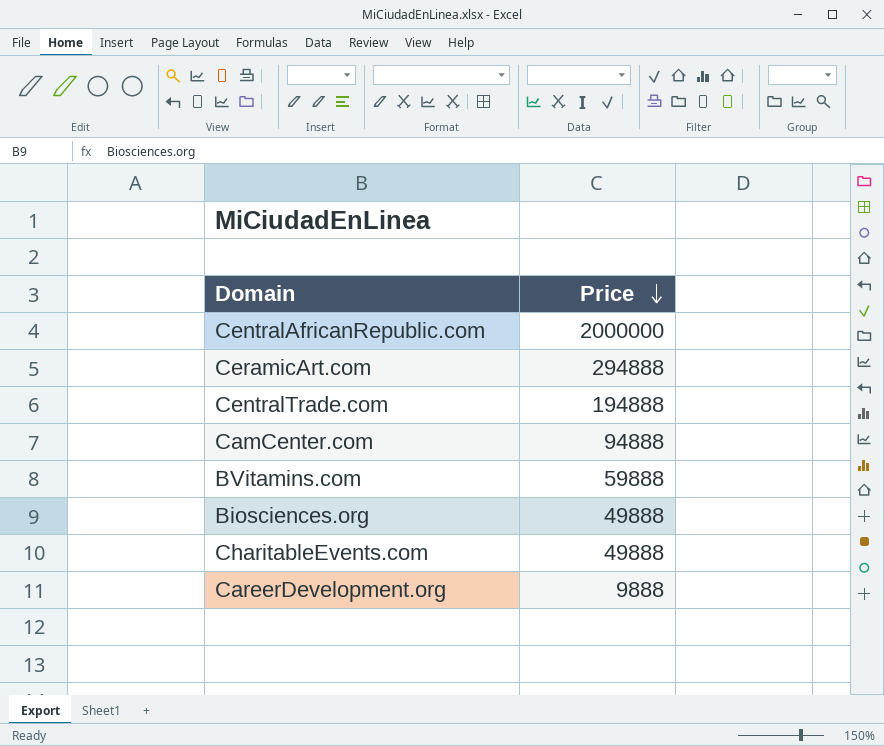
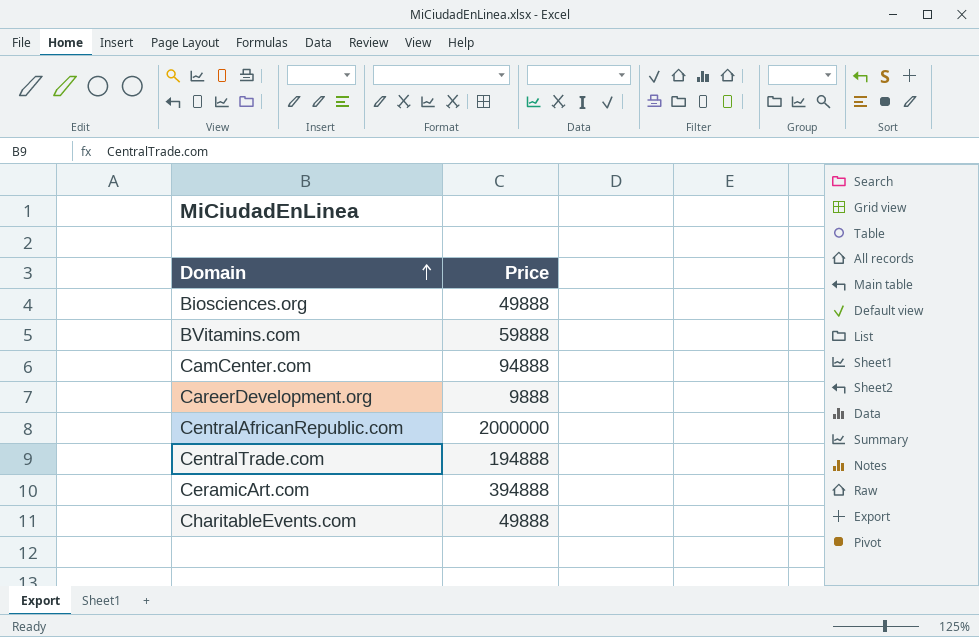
row order: Price descending -> Domain ascending
CeramicArt.com | Price: 294888 -> 394888

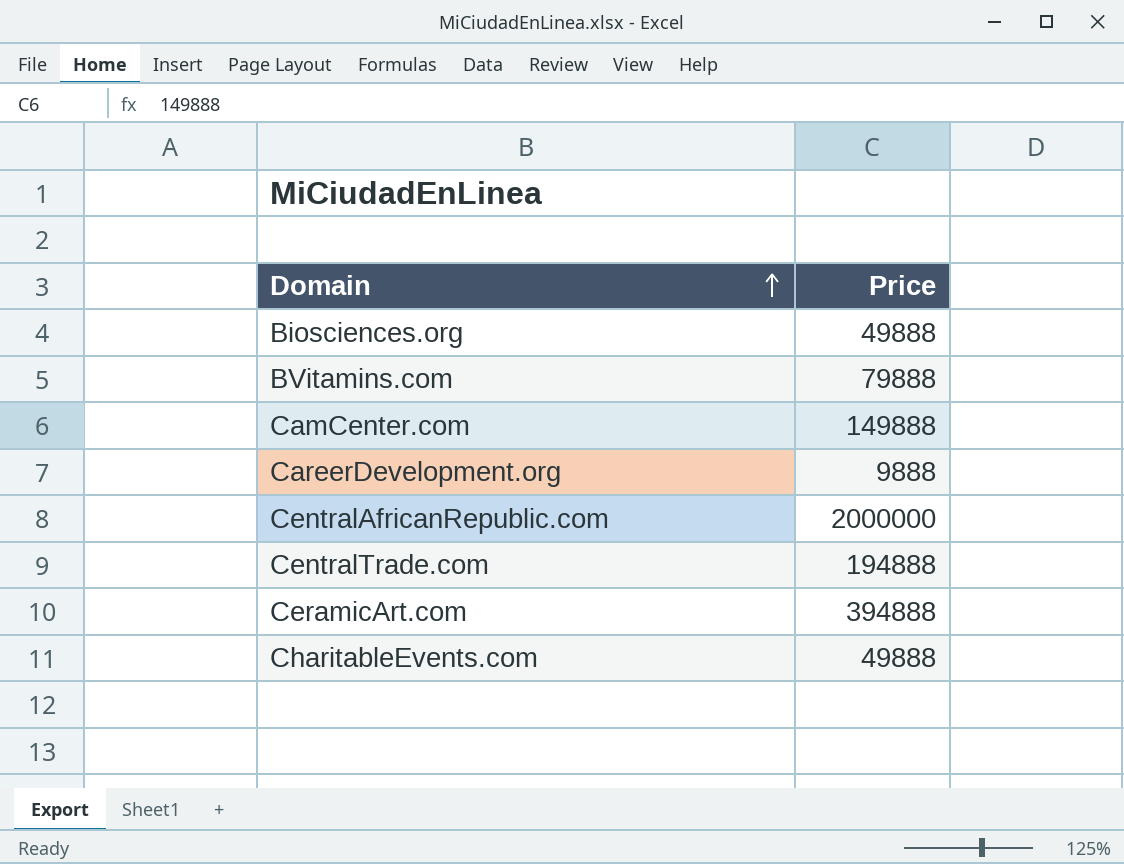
BVitamins.com | Price: 59888 -> 79888
CamCenter.com | Price: 94888 -> 149888

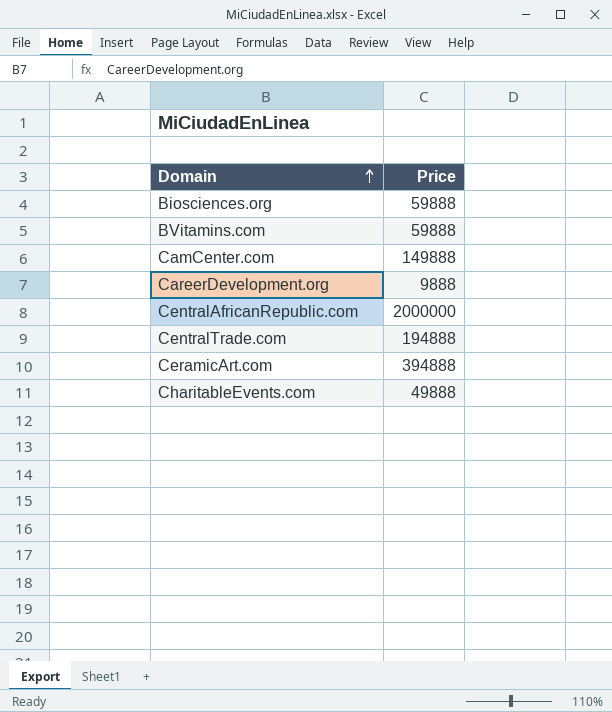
Biosciences.org | Price: 49888 -> 59888
BVitamins.com | Price: 79888 -> 59888

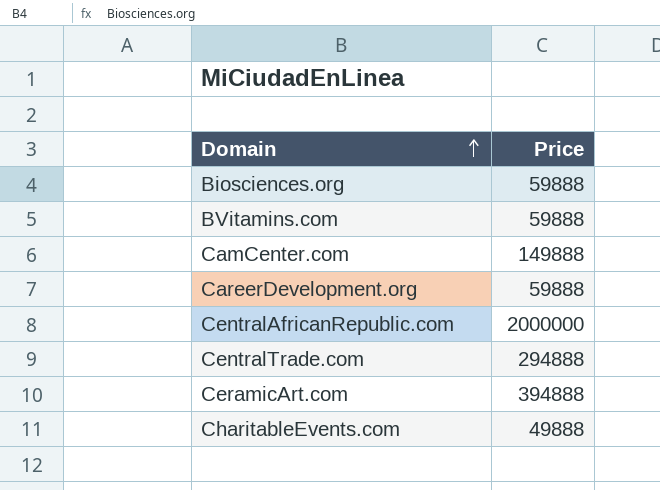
CareerDevelopment.org | Price: 9888 -> 59888
CentralTrade.com | Price: 194888 -> 294888

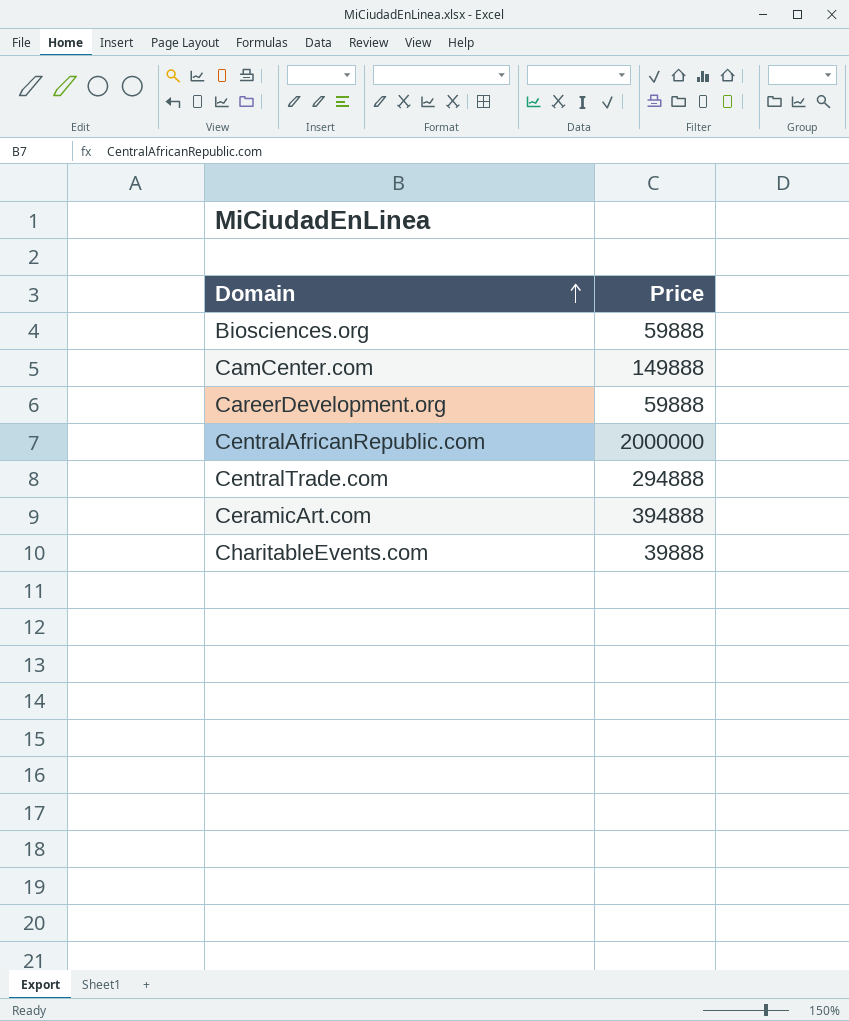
row BVitamins.com: 59888 -> none
CharitableEvents.com | Price: 49888 -> 39888

